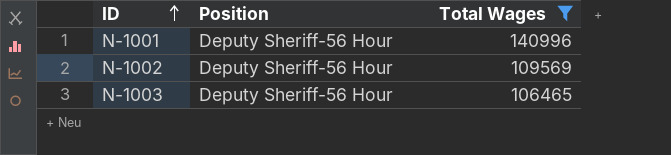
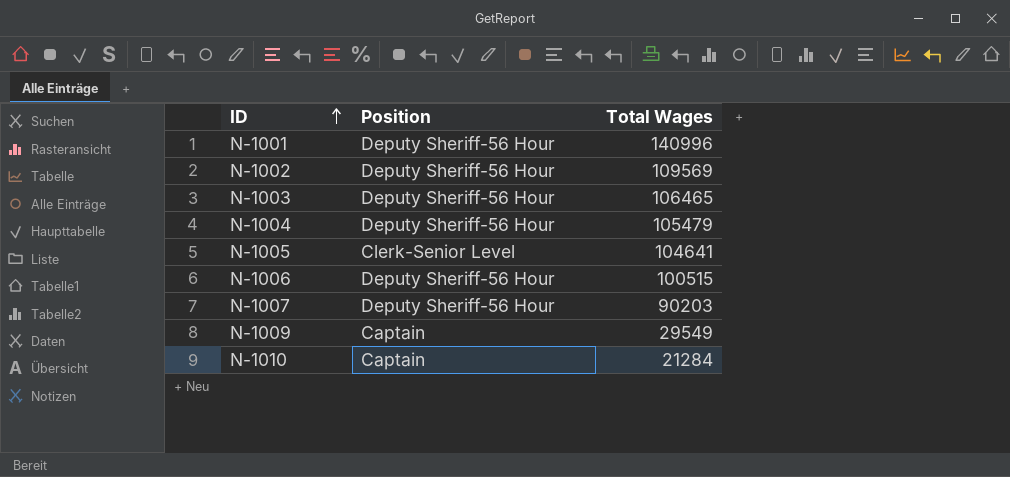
filter: Total Wages >= 106465 -> none

